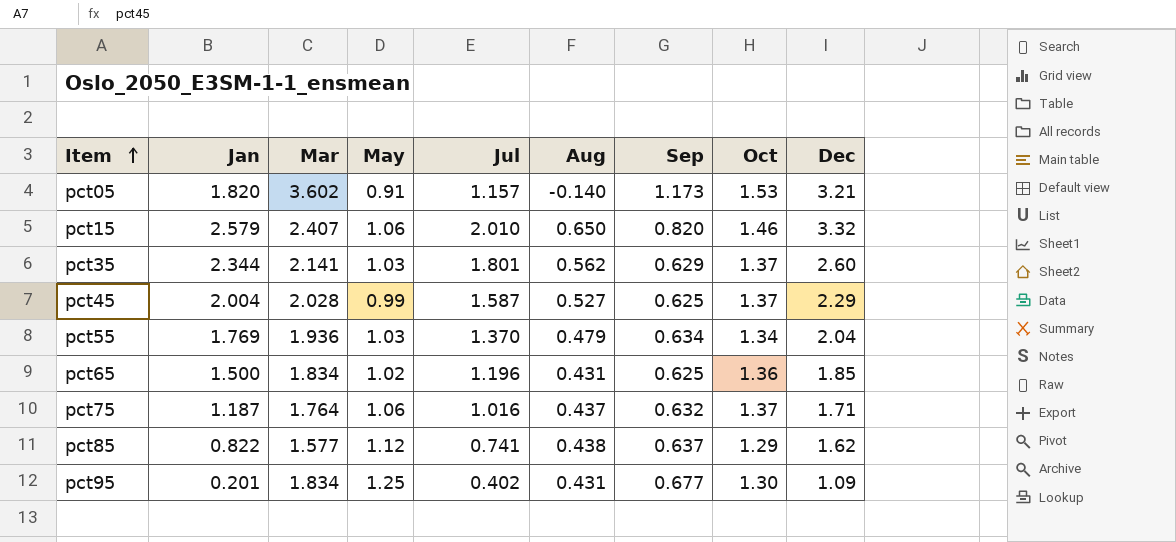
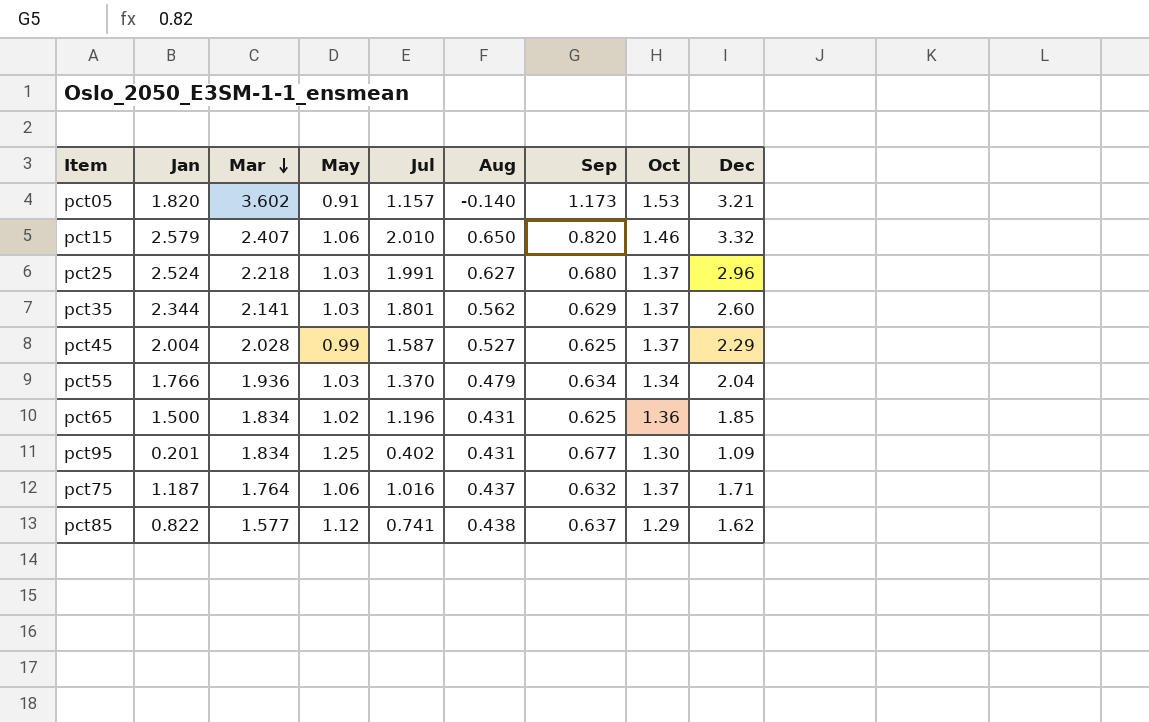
row order: Item ascending -> Mar descending
row pct25: none -> 2.524 | 2.218 | 1.03 | 1.991 | 0.627 | 0.680 | 1.37 | 2.96
pct55 | Jan: 1.769 -> 1.766

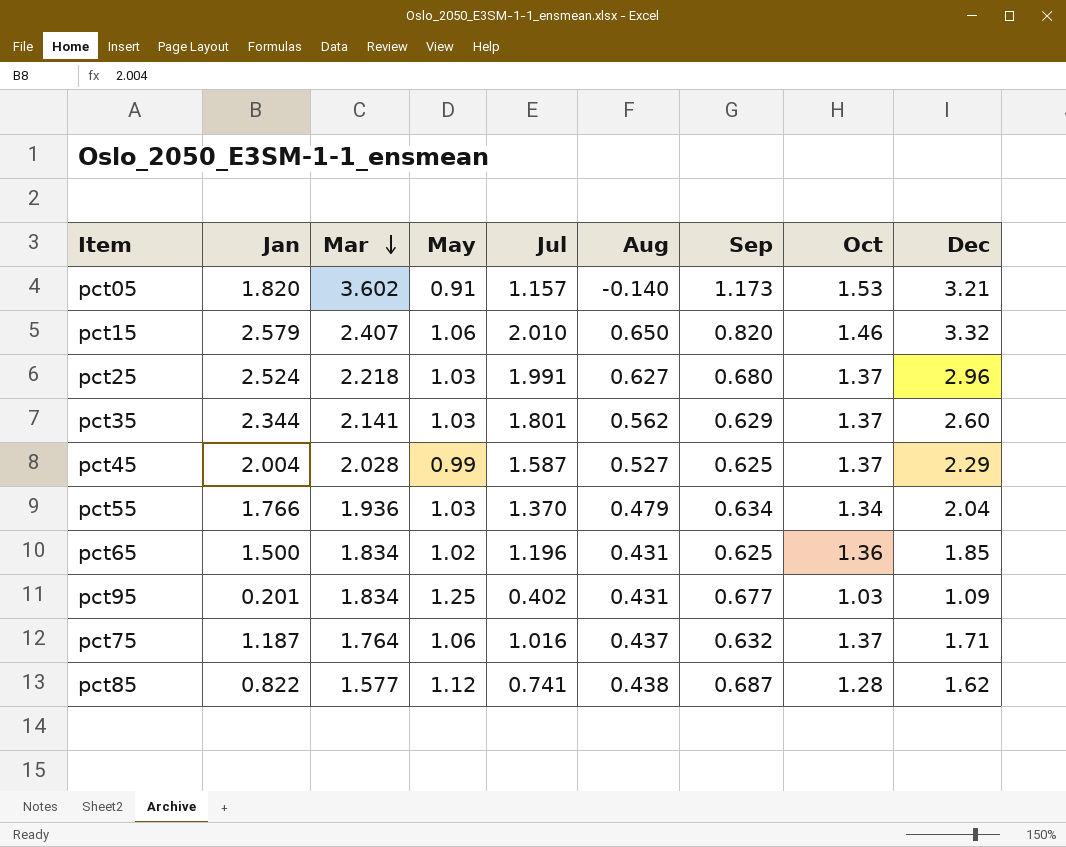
pct95 | Oct: 1.30 -> 1.03
pct85 | Sep: 0.637 -> 0.687
pct85 | Oct: 1.29 -> 1.28

